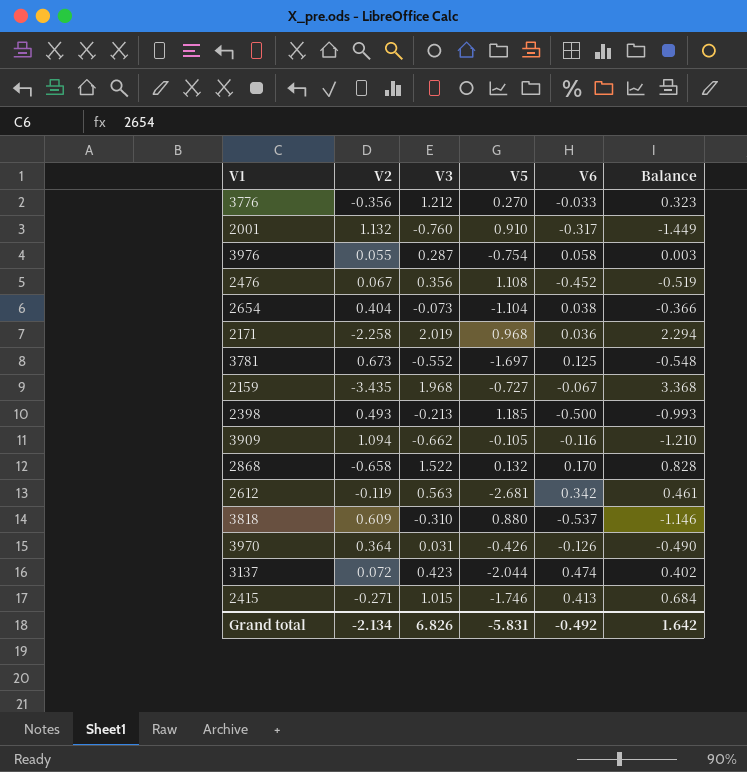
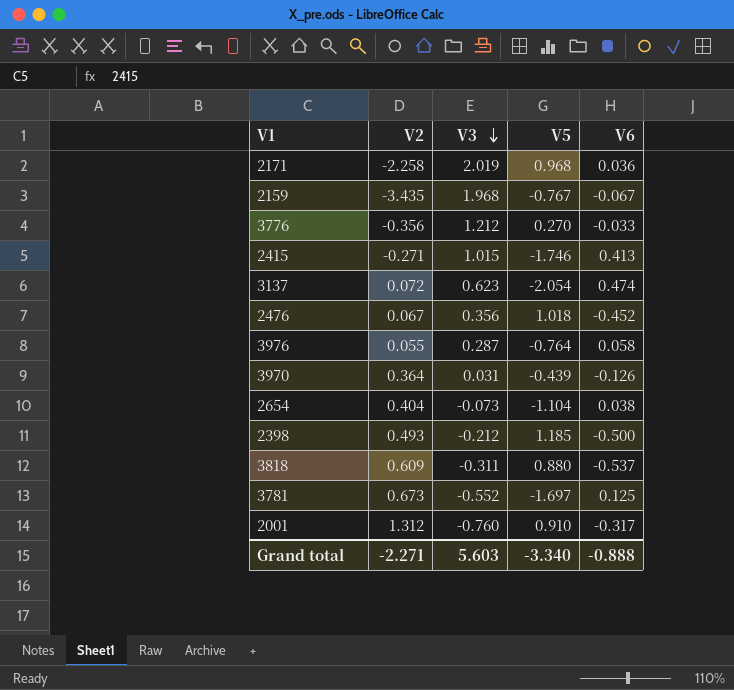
row order: none -> V3 descending
column Balance | formula: [V6] - [V2] -> none
row 3909: 1.094 | -0.662 | -0.105 | -0.116 | -1.210 -> none
row 2868: -0.658 | 1.522 | 0.132 | 0.170 | 0.828 -> none
row 2612: -0.119 | 0.563 | -2.681 | 0.342 | 0.461 -> none
2159 | V5: -0.727 -> -0.767
3137 | V3: 0.423 -> 0.623
3137 | V5: -2.044 -> -2.054
2476 | V5: 1.108 -> 1.018
3976 | V5: -0.754 -> -0.764
3970 | V5: -0.426 -> -0.439
2398 | V3: -0.213 -> -0.212
3818 | V3: -0.310 -> -0.311
2001 | V2: 1.132 -> 1.312
Grand total | V2: -2.134 -> -2.271
Grand total | V3: 6.826 -> 5.603
Grand total | V5: -5.831 -> -3.340
Grand total | V6: -0.492 -> -0.888

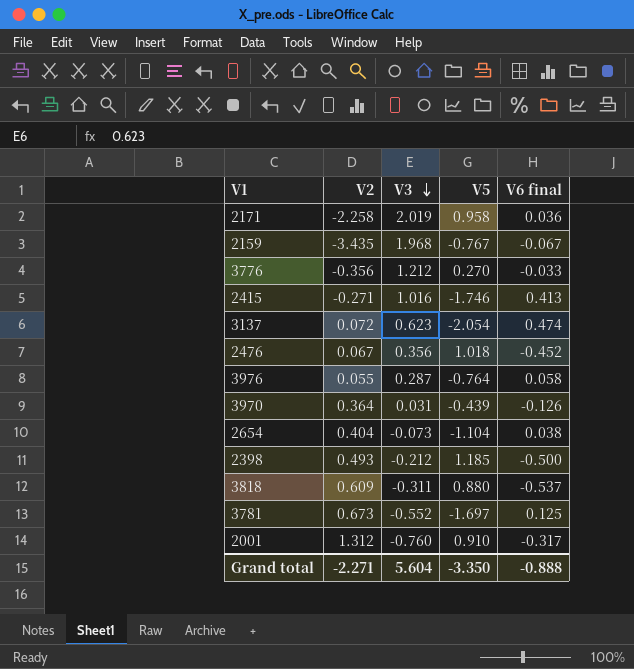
column name: V6 -> V6 final
2171 | V5: 0.968 -> 0.958
2415 | V3: 1.015 -> 1.016
Grand total | V3: 5.603 -> 5.604
Grand total | V5: -3.340 -> -3.350

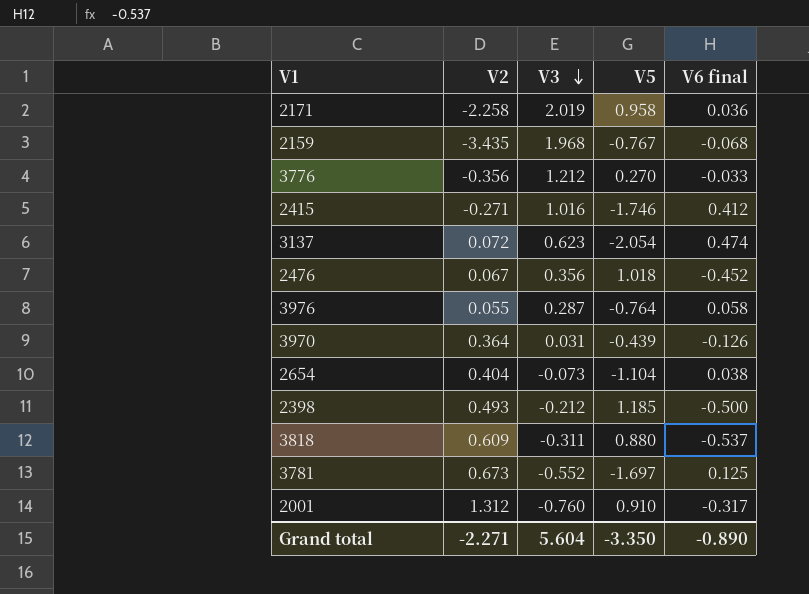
2159 | V6 final: -0.067 -> -0.068
2415 | V6 final: 0.413 -> 0.412
Grand total | V6 final: -0.888 -> -0.890

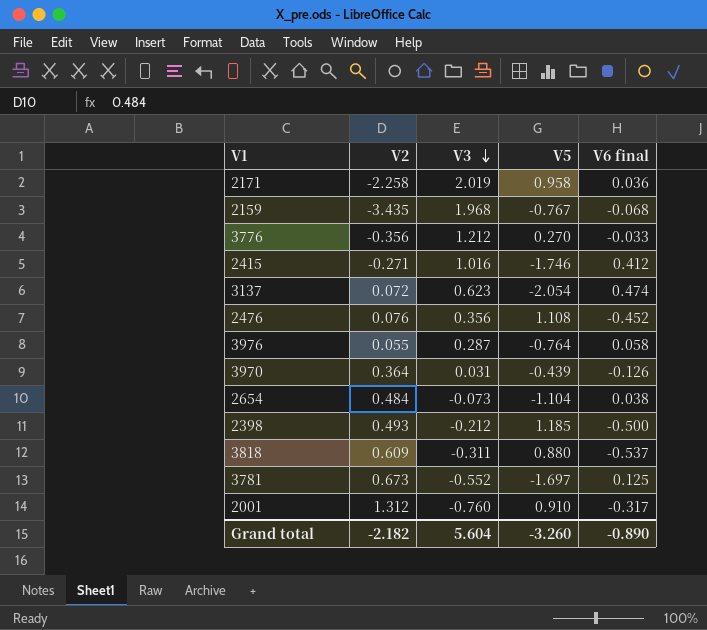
2476 | V2: 0.067 -> 0.076
2476 | V5: 1.018 -> 1.108
2654 | V2: 0.404 -> 0.484
Grand total | V2: -2.271 -> -2.182
Grand total | V5: -3.350 -> -3.260

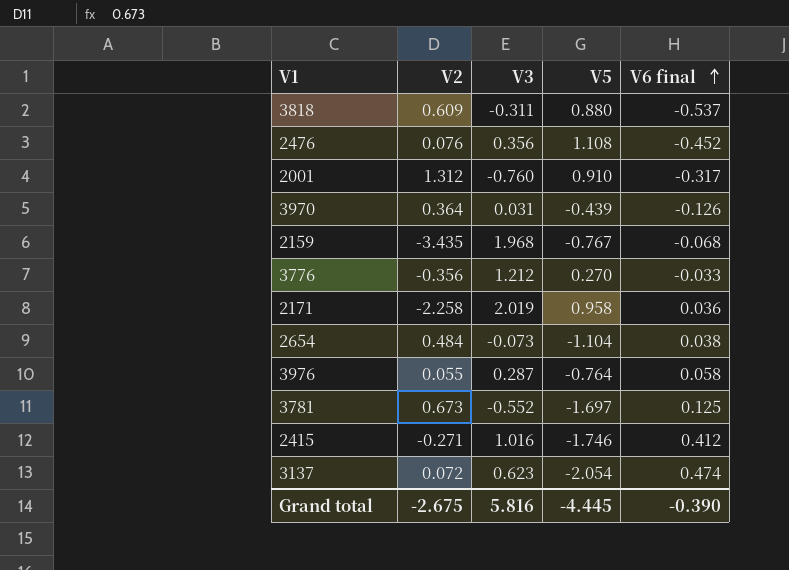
row order: V3 descending -> V6 final ascending
row 2398: 0.493 | -0.212 | 1.185 | -0.500 -> none
Grand total | V2: -2.182 -> -2.675
Grand total | V3: 5.604 -> 5.816
Grand total | V5: -3.260 -> -4.445
Grand total | V6 final: -0.890 -> -0.390

